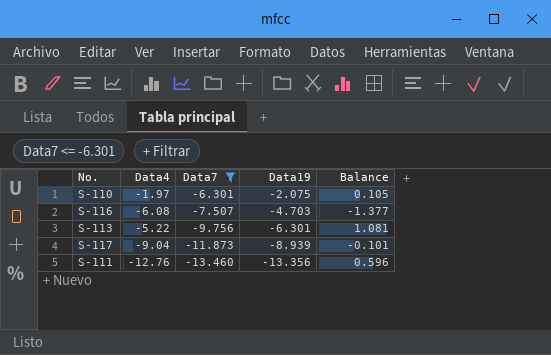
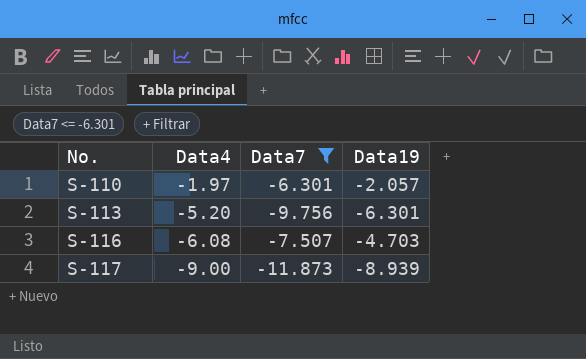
row order: Data7 descending -> No. ascending
column Balance | formula: [Data4] - [Data19] -> none
row S-111: -12.76 | -13.460 | -13.356 | 0.596 -> none
S-110 | Data19: -2.075 -> -2.057
S-113 | Data4: -5.22 -> -5.20
S-117 | Data4: -9.04 -> -9.00

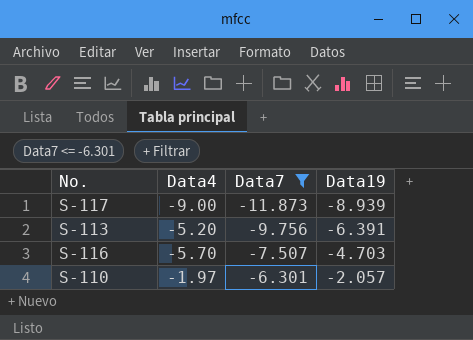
row order: No. ascending -> Data7 ascending
S-113 | Data19: -6.301 -> -6.391
S-116 | Data4: -6.08 -> -5.70

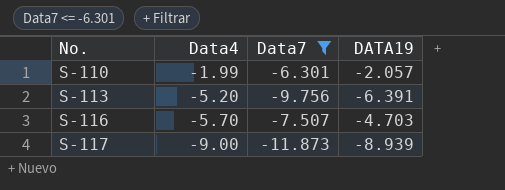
row order: Data7 ascending -> No. ascending
column name: Data19 -> DATA19
S-110 | Data4: -1.97 -> -1.99

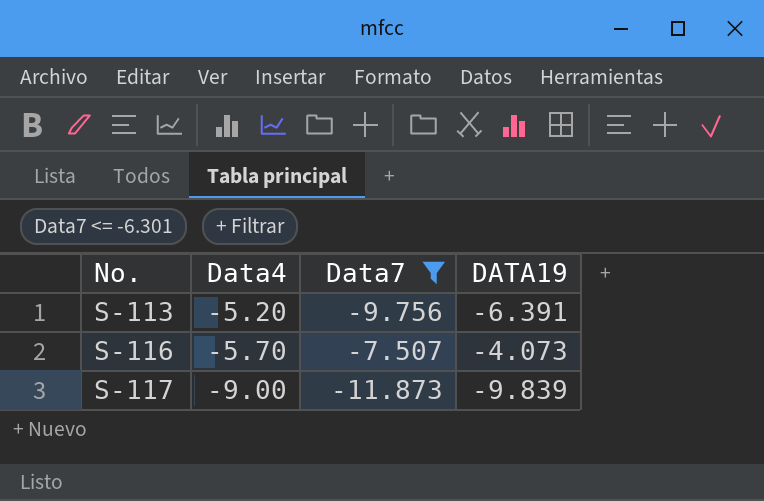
row S-110: -1.99 | -6.301 | -2.057 -> none
S-116 | DATA19: -4.703 -> -4.073
S-117 | DATA19: -8.939 -> -9.839

